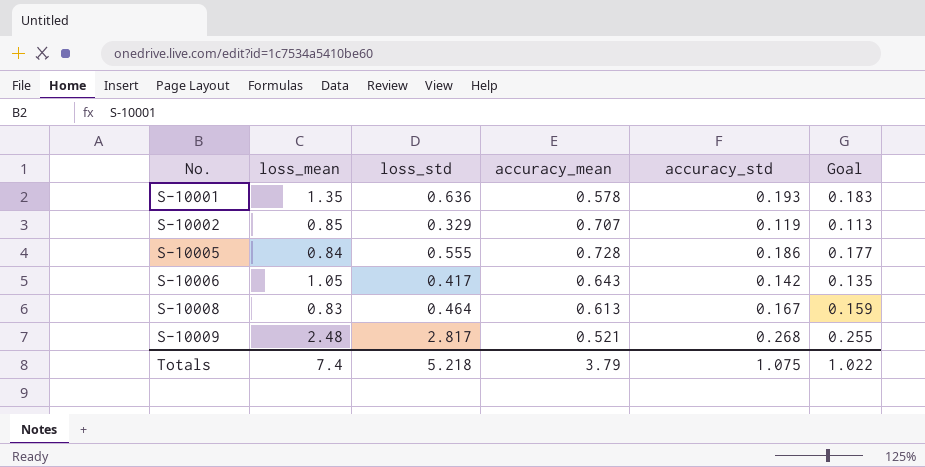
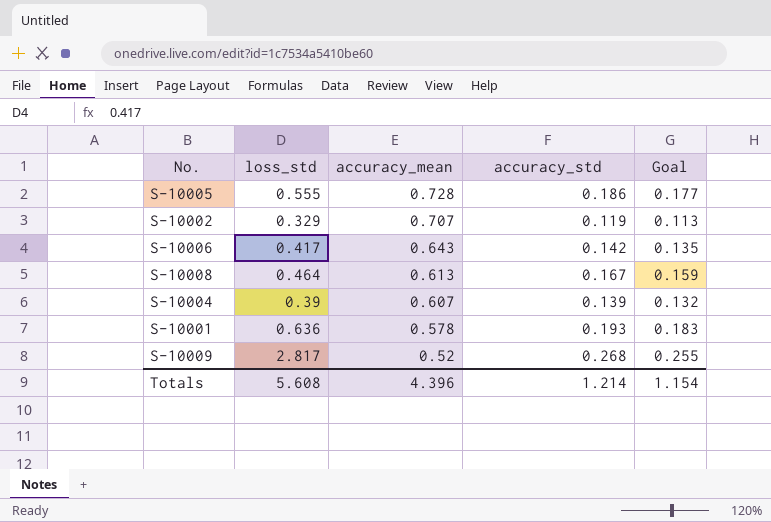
row order: No. ascending -> accuracy_mean descending
column loss_mean | position: 2 -> none
row S-10004: none -> 0.39 | 0.607 | 0.139 | 0.132
S-10009 | accuracy_mean: 0.521 -> 0.52
Totals | loss_std: 5.218 -> 5.608
Totals | accuracy_mean: 3.79 -> 4.396
Totals | accuracy_std: 1.075 -> 1.214
Totals | Goal: 1.022 -> 1.154

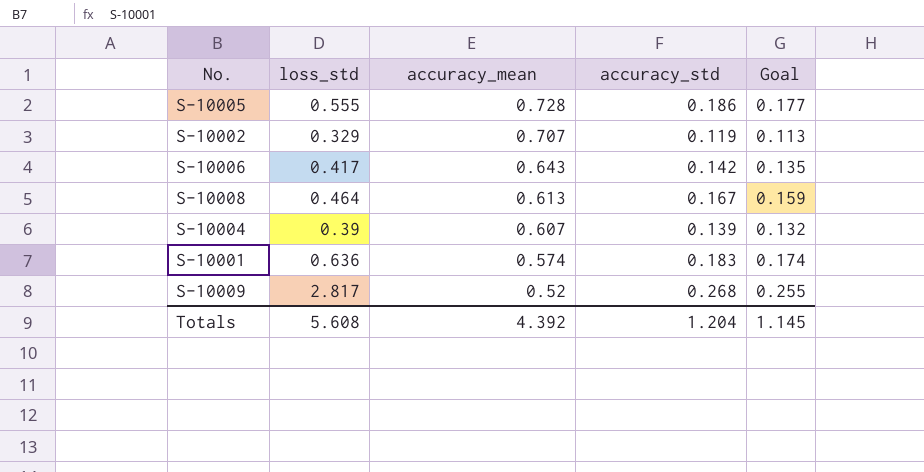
S-10001 | accuracy_mean: 0.578 -> 0.574
S-10001 | accuracy_std: 0.193 -> 0.183
S-10001 | Goal: 0.183 -> 0.174
Totals | accuracy_mean: 4.396 -> 4.392
Totals | accuracy_std: 1.214 -> 1.204
Totals | Goal: 1.154 -> 1.145

